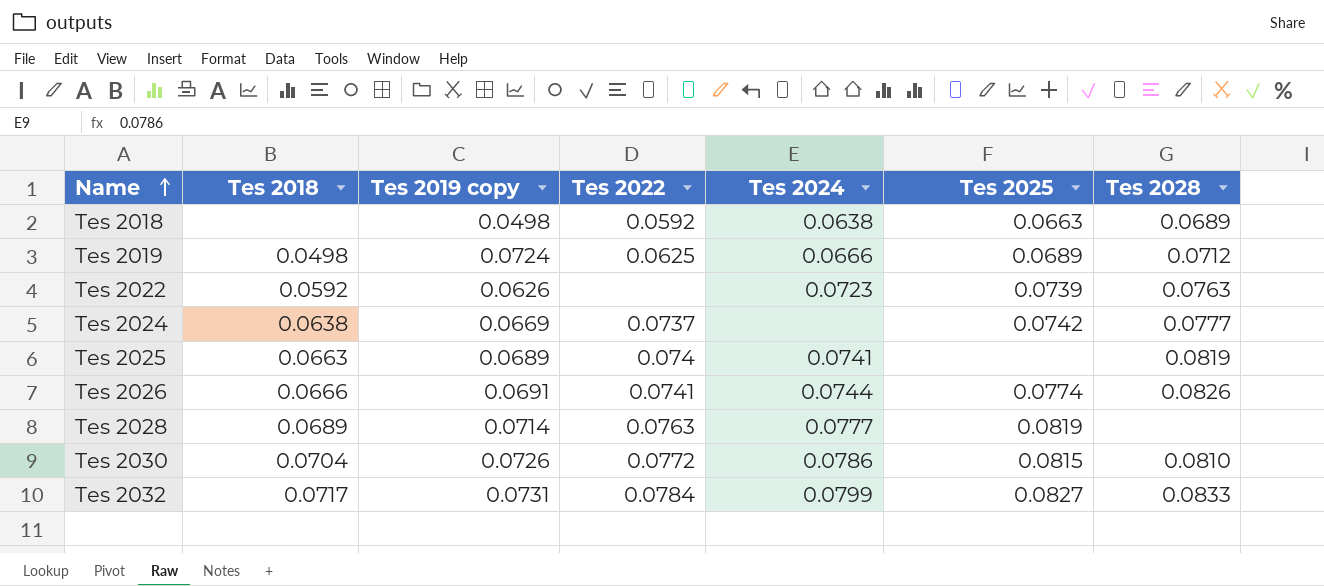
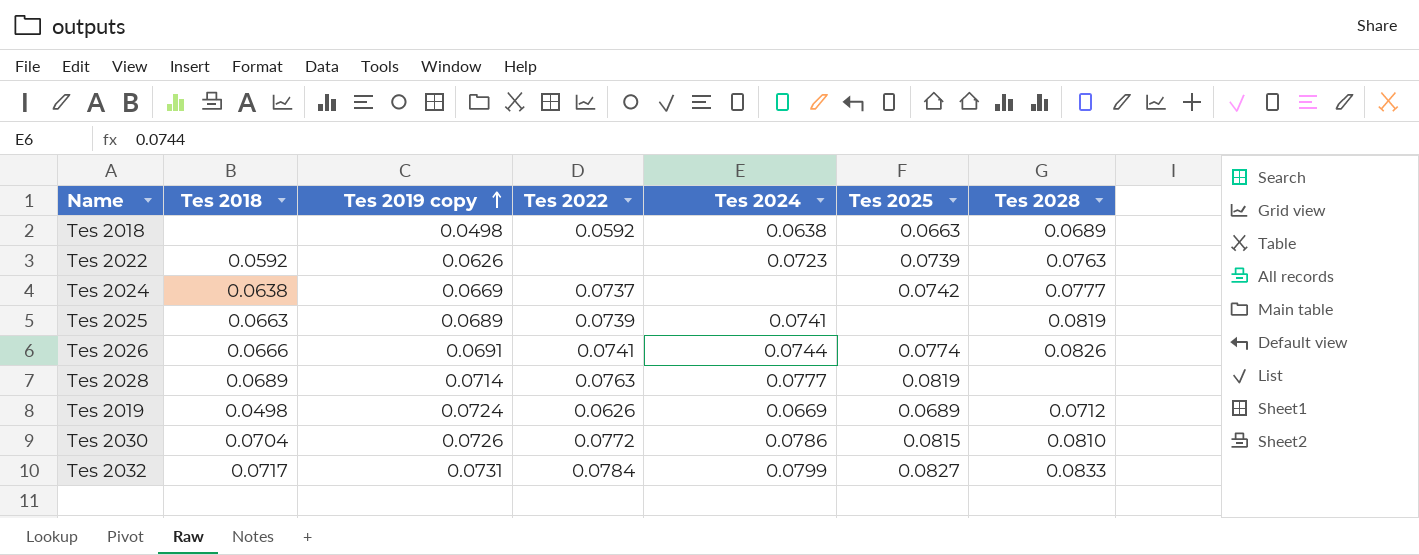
row order: Name ascending -> Tes 2019 copy ascending
Tes 2025 | Tes 2022: 0.074 -> 0.0739
Tes 2019 | Tes 2022: 0.0625 -> 0.0626
Tes 2019 | Tes 2024: 0.0666 -> 0.0669

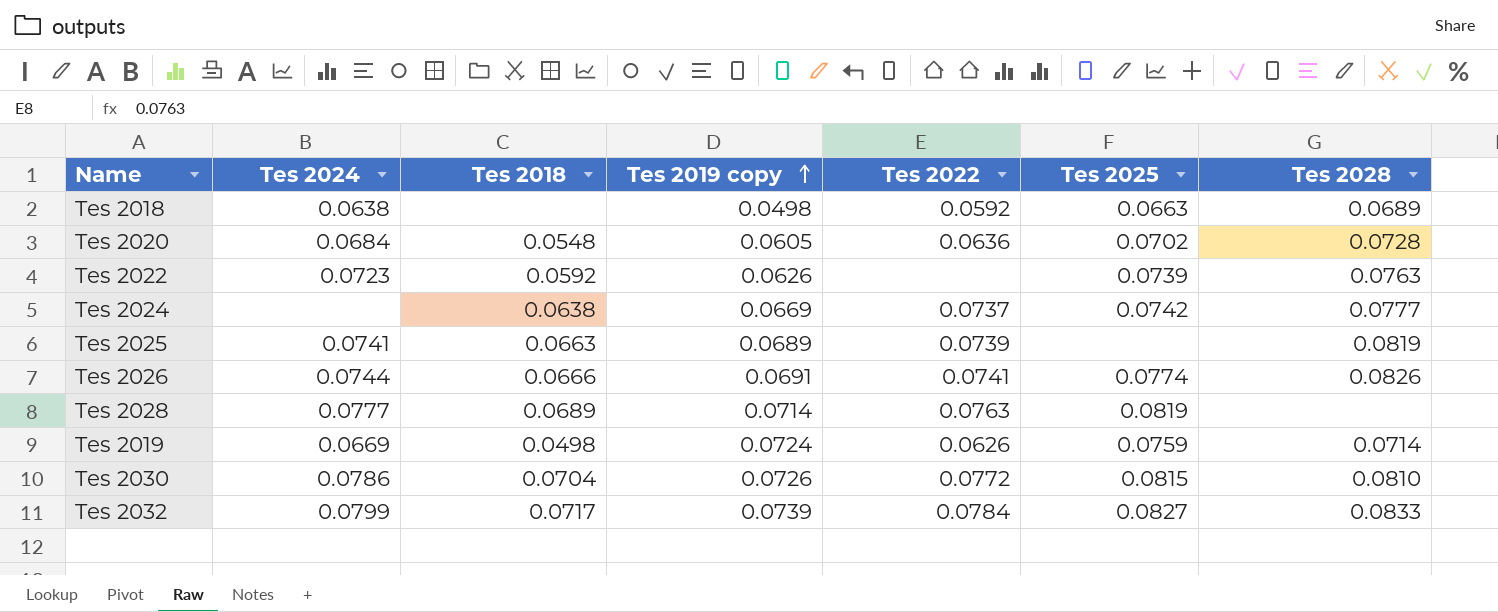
column Tes 2024 | position: 5 -> 2
row Tes 2020: none -> 0.0684 | 0.0548 | 0.0605 | 0.0636 | 0.0702 | 0.0728
Tes 2019 | Tes 2025: 0.0689 -> 0.0759
Tes 2019 | Tes 2028: 0.0712 -> 0.0714
Tes 2032 | Tes 2019 copy: 0.0731 -> 0.0739

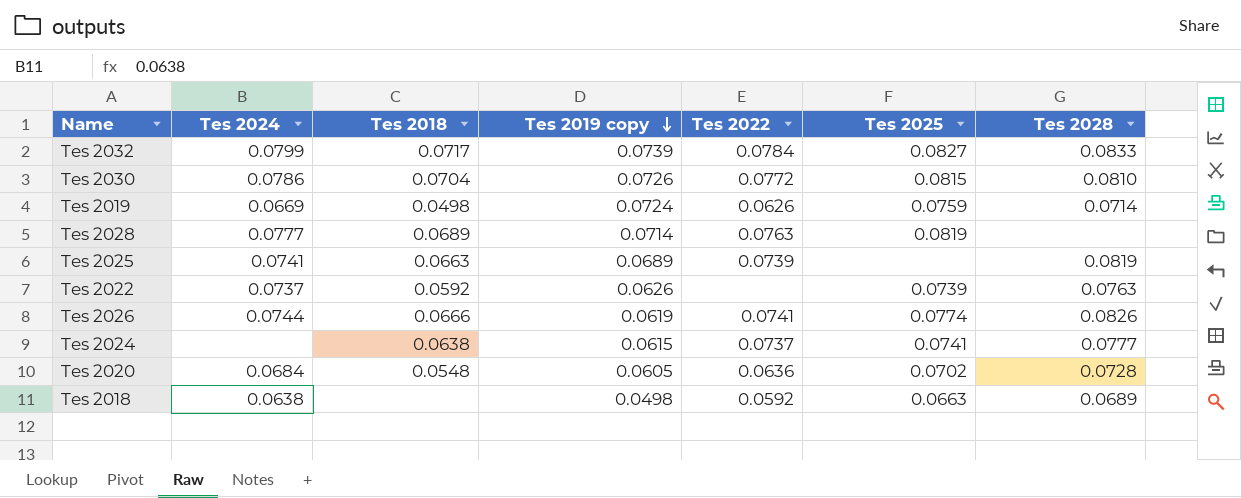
row order: Tes 2019 copy ascending -> Tes 2019 copy descending
Tes 2022 | Tes 2024: 0.0723 -> 0.0737
Tes 2026 | Tes 2019 copy: 0.0691 -> 0.0619
Tes 2024 | Tes 2019 copy: 0.0669 -> 0.0615
Tes 2024 | Tes 2025: 0.0742 -> 0.0741

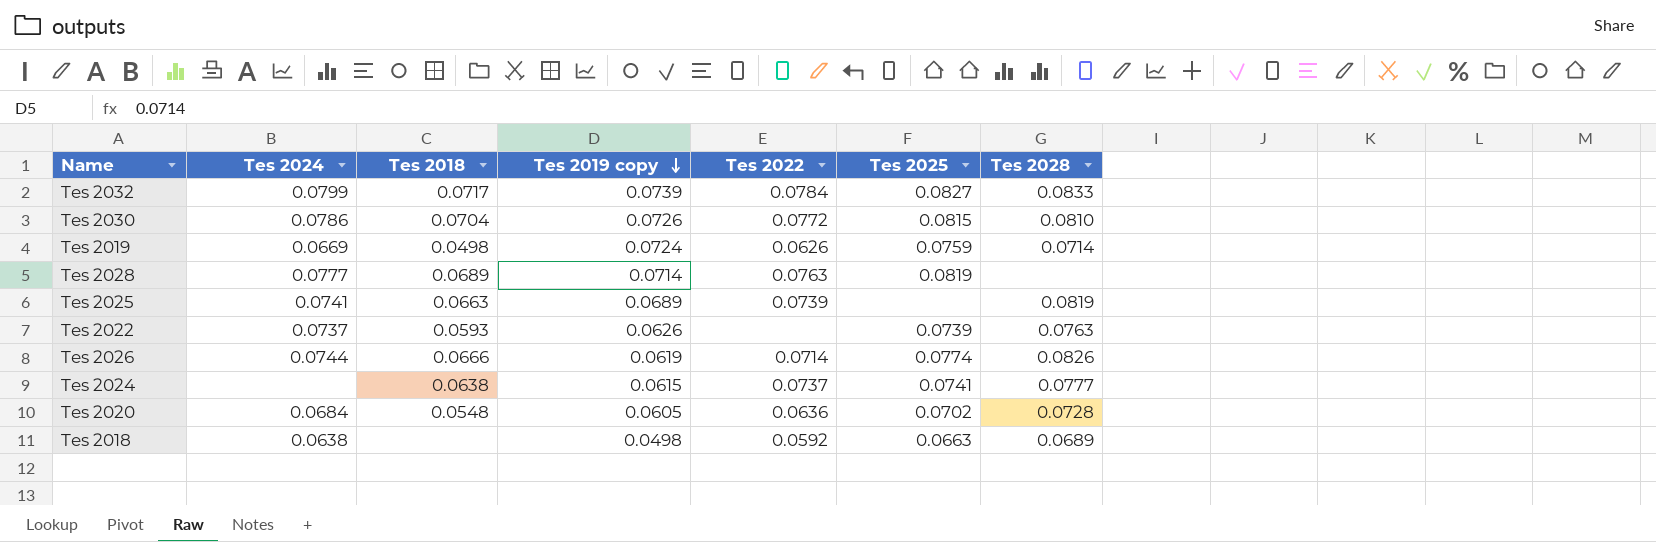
Tes 2022 | Tes 2018: 0.0592 -> 0.0593
Tes 2026 | Tes 2022: 0.0741 -> 0.0714

